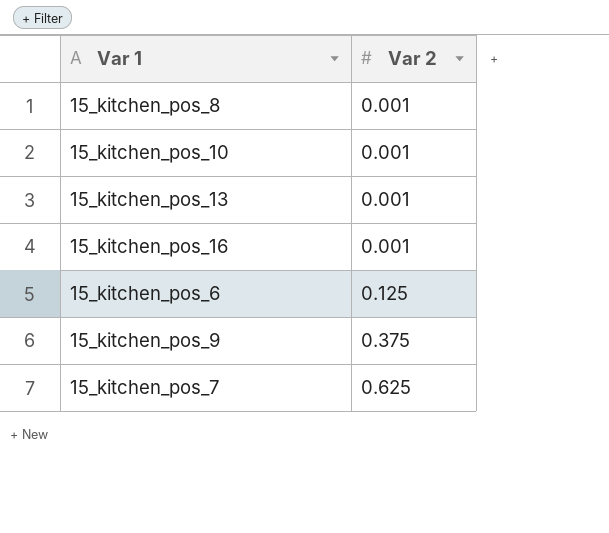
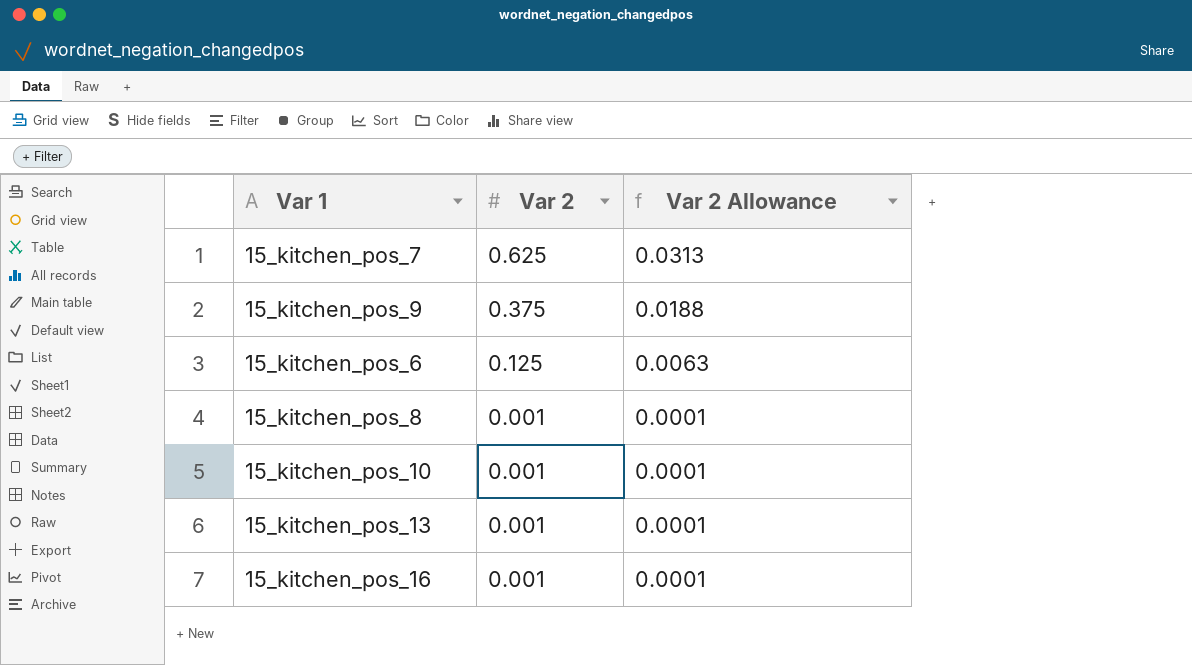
row order: Var 2 ascending -> Var 2 descending
column Var 2 Allowance | formula: none -> [Var 2] * 0.05

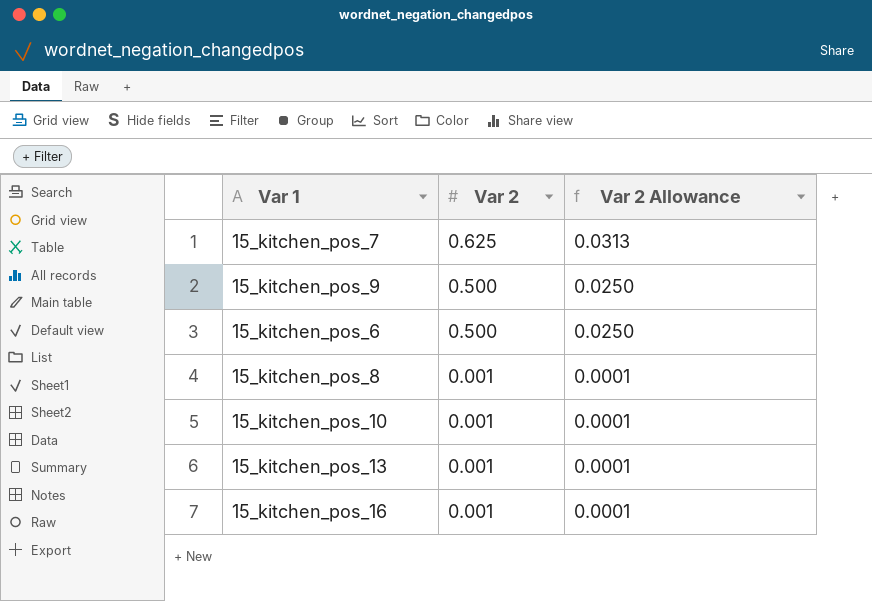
15_kitchen_pos_9 | Var 2: 0.375 -> 0.500
15_kitchen_pos_9 | Var 2 Allowance: 0.0188 -> 0.0250
15_kitchen_pos_6 | Var 2: 0.125 -> 0.500
15_kitchen_pos_6 | Var 2 Allowance: 0.0063 -> 0.0250

